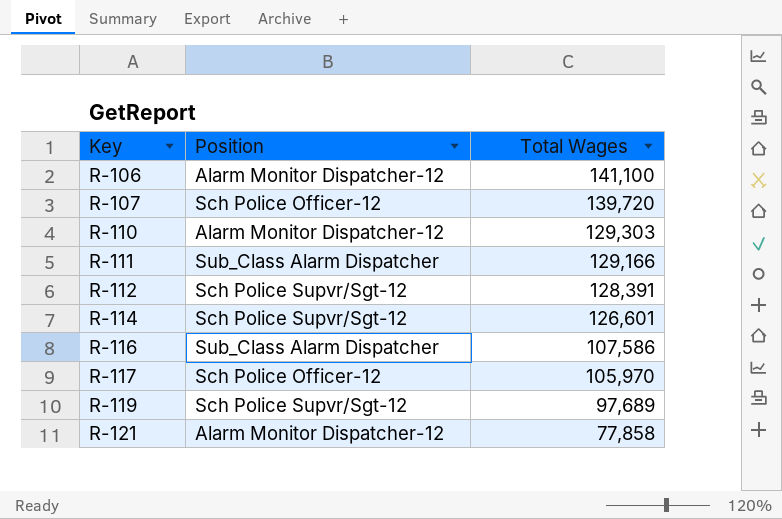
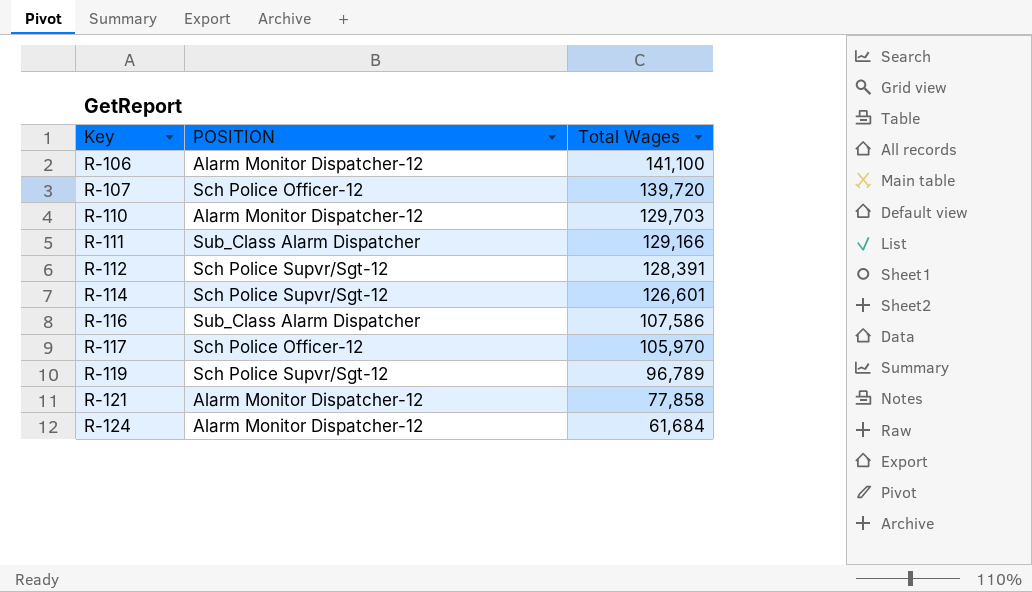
column name: Position -> POSITION
R-110 | Total Wages: 129,303 -> 129,703
R-119 | Total Wages: 97,689 -> 96,789
row R-124: none -> Alarm Monitor Dispatcher-12 | 61,684

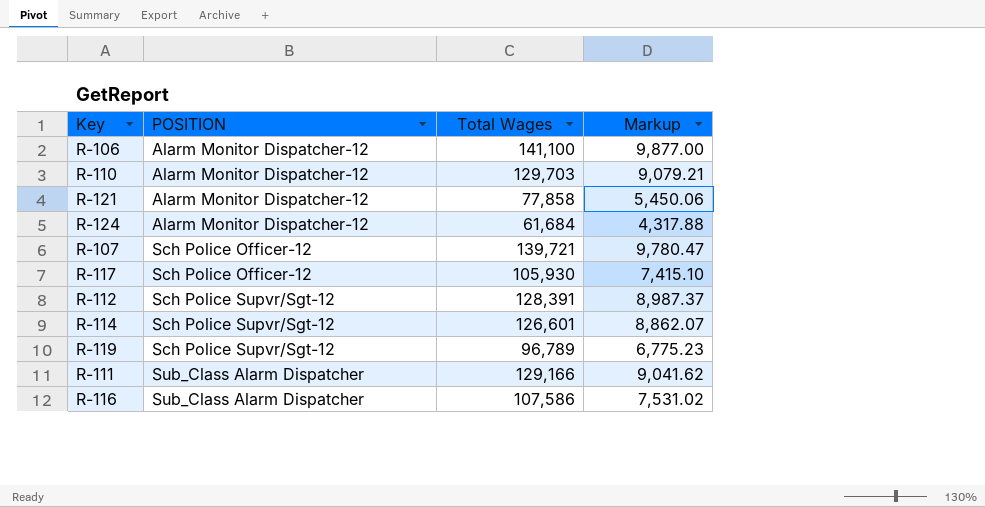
row order: Key ascending -> POSITION ascending
column Markup | formula: none -> [Total Wages] * 0.07
R-107 | Total Wages: 139,720 -> 139,721
R-117 | Total Wages: 105,970 -> 105,930

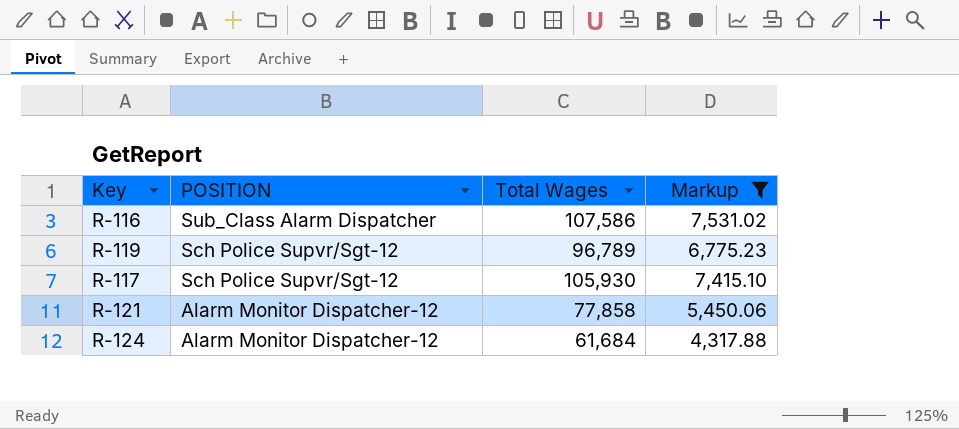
filter: none -> Markup <= 7,531.02
row order: POSITION ascending -> POSITION descending
R-117 | POSITION: Sch Police Officer-12 -> Sch Police Supvr/Sgt-12

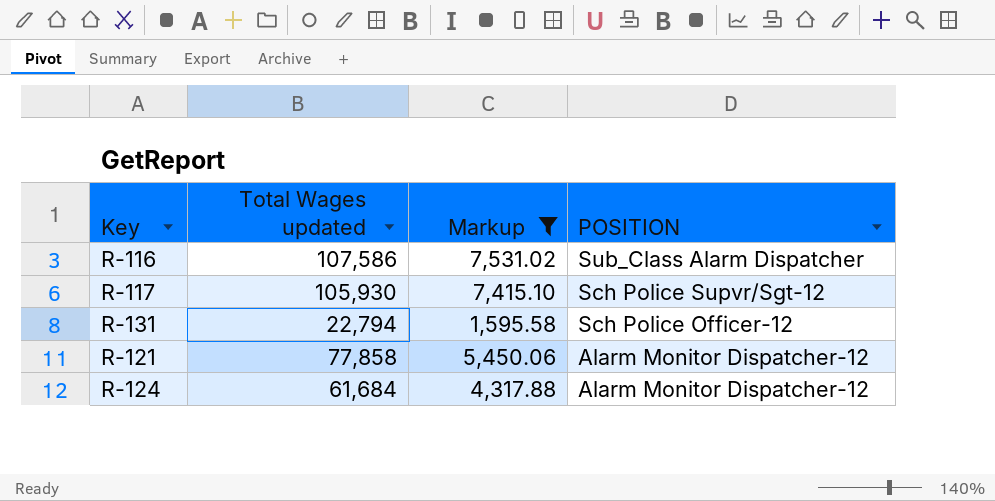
column name: Total Wages -> Total Wages updated
column POSITION | position: 2 -> 4
row R-119: Sch Police Supvr/Sgt-12 | 96,789 | 6,775.23 -> none
row R-131: none -> 22,794 | 1,595.58 | Sch Police Officer-12

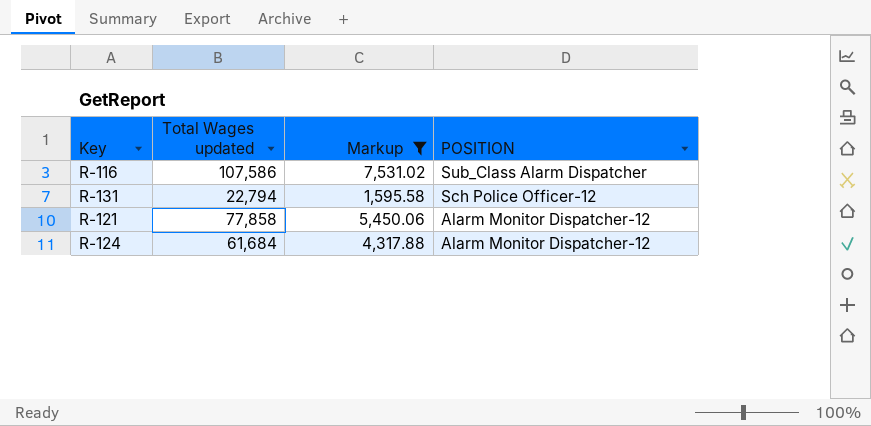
row R-117: 105,930 | 7,415.10 | Sch Police Supvr/Sgt-12 -> none

